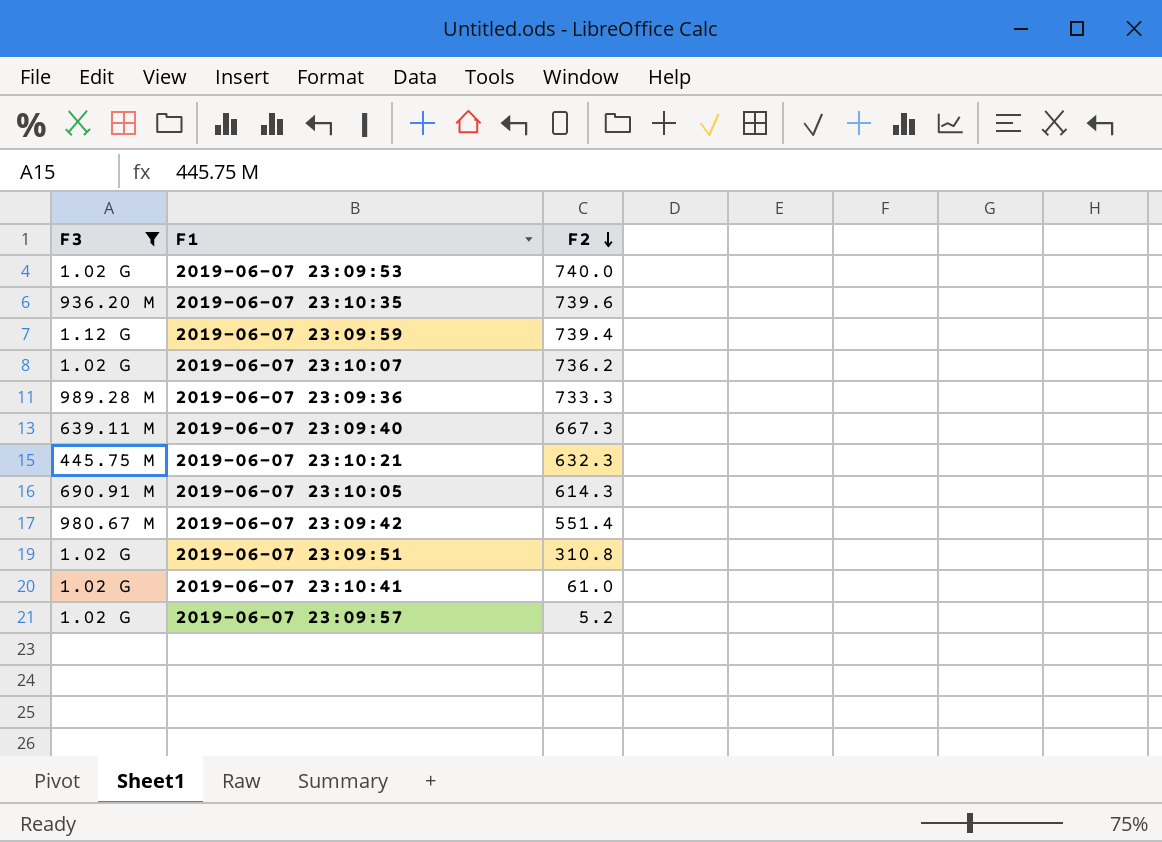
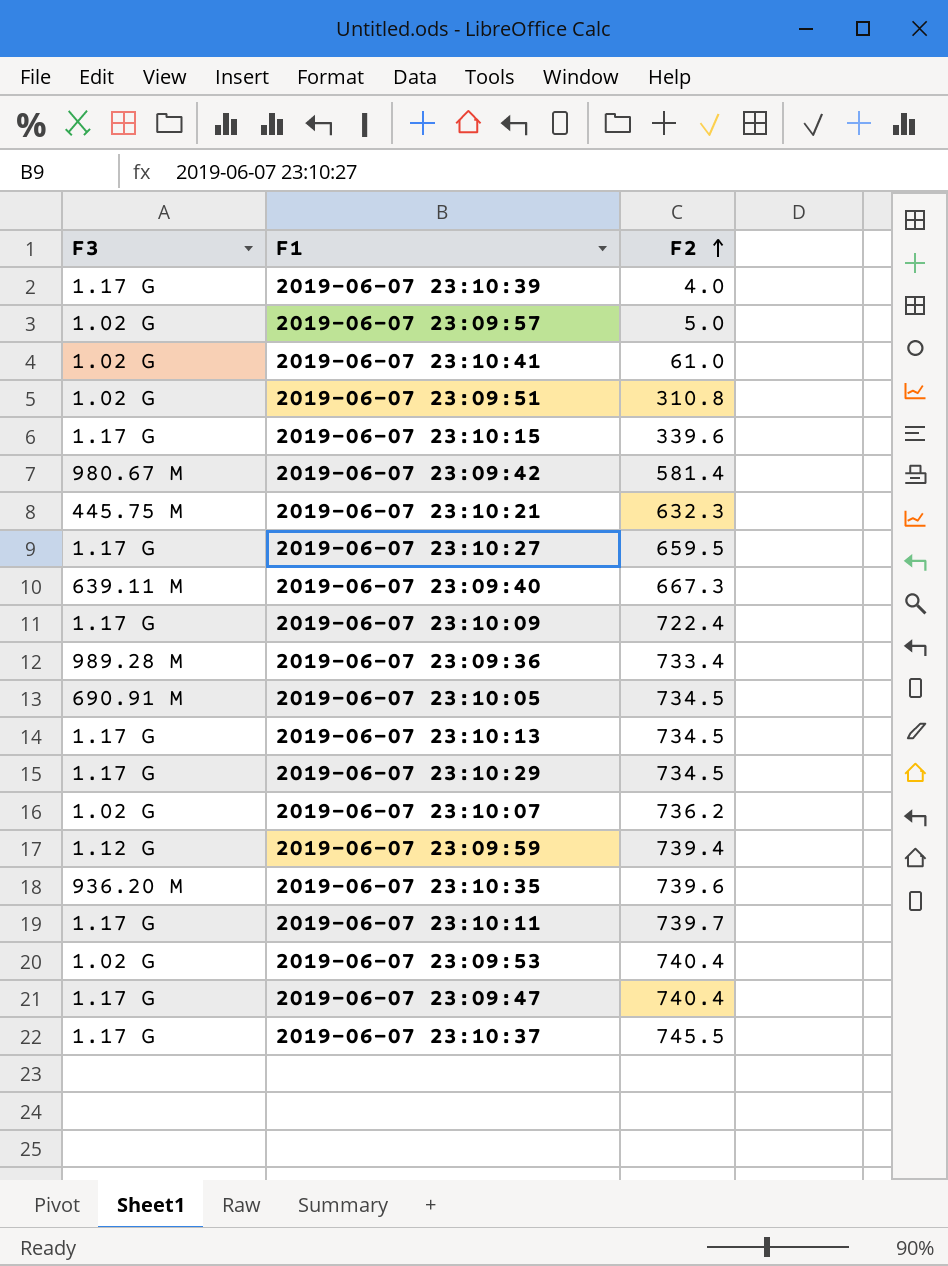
filter: F3 != 1.17 G -> none
row order: F2 descending -> F2 ascending
2019-06-07 23:09:57 | F2: 5.2 -> 5.0
2019-06-07 23:09:42 | F2: 551.4 -> 581.4
2019-06-07 23:09:36 | F2: 733.3 -> 733.4
2019-06-07 23:10:05 | F2: 614.3 -> 734.5
2019-06-07 23:09:53 | F2: 740.0 -> 740.4

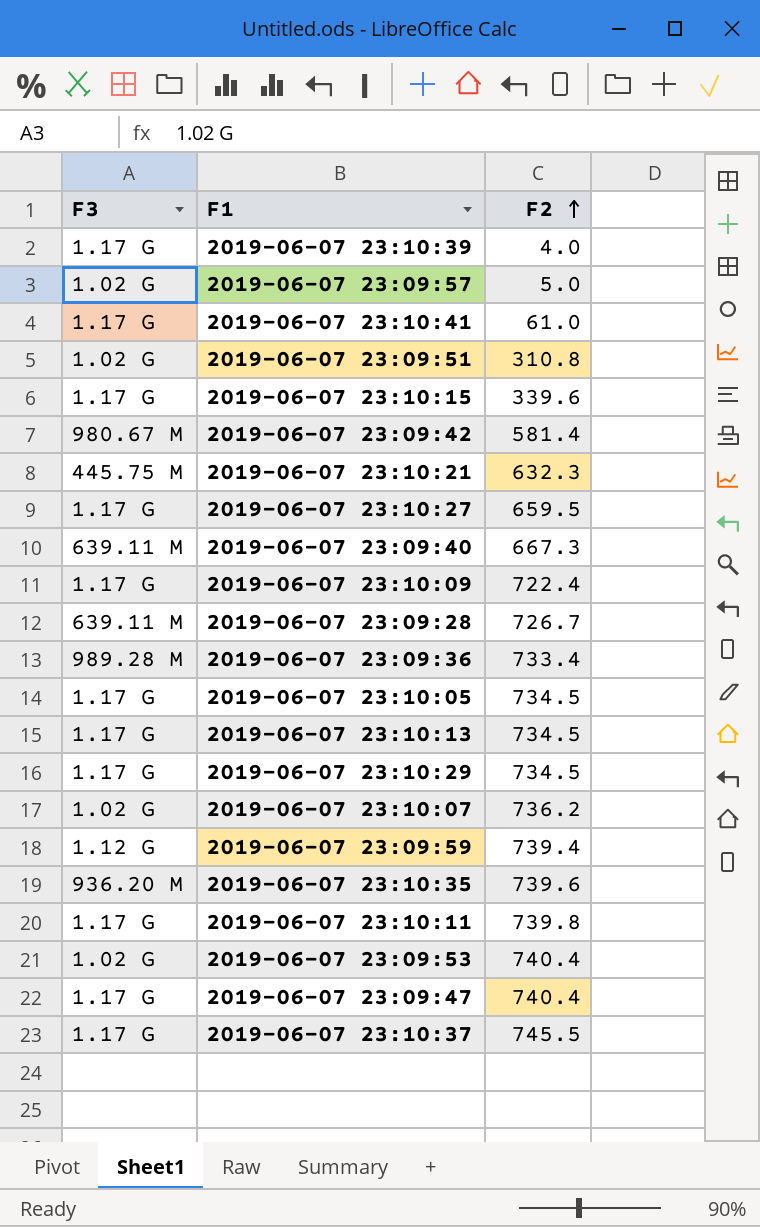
2019-06-07 23:10:41 | F3: 1.02 G -> 1.17 G
row 2019-06-07 23:09:28: none -> 639.11 M | 726.7
2019-06-07 23:10:05 | F3: 690.91 M -> 1.17 G
2019-06-07 23:10:11 | F2: 739.7 -> 739.8

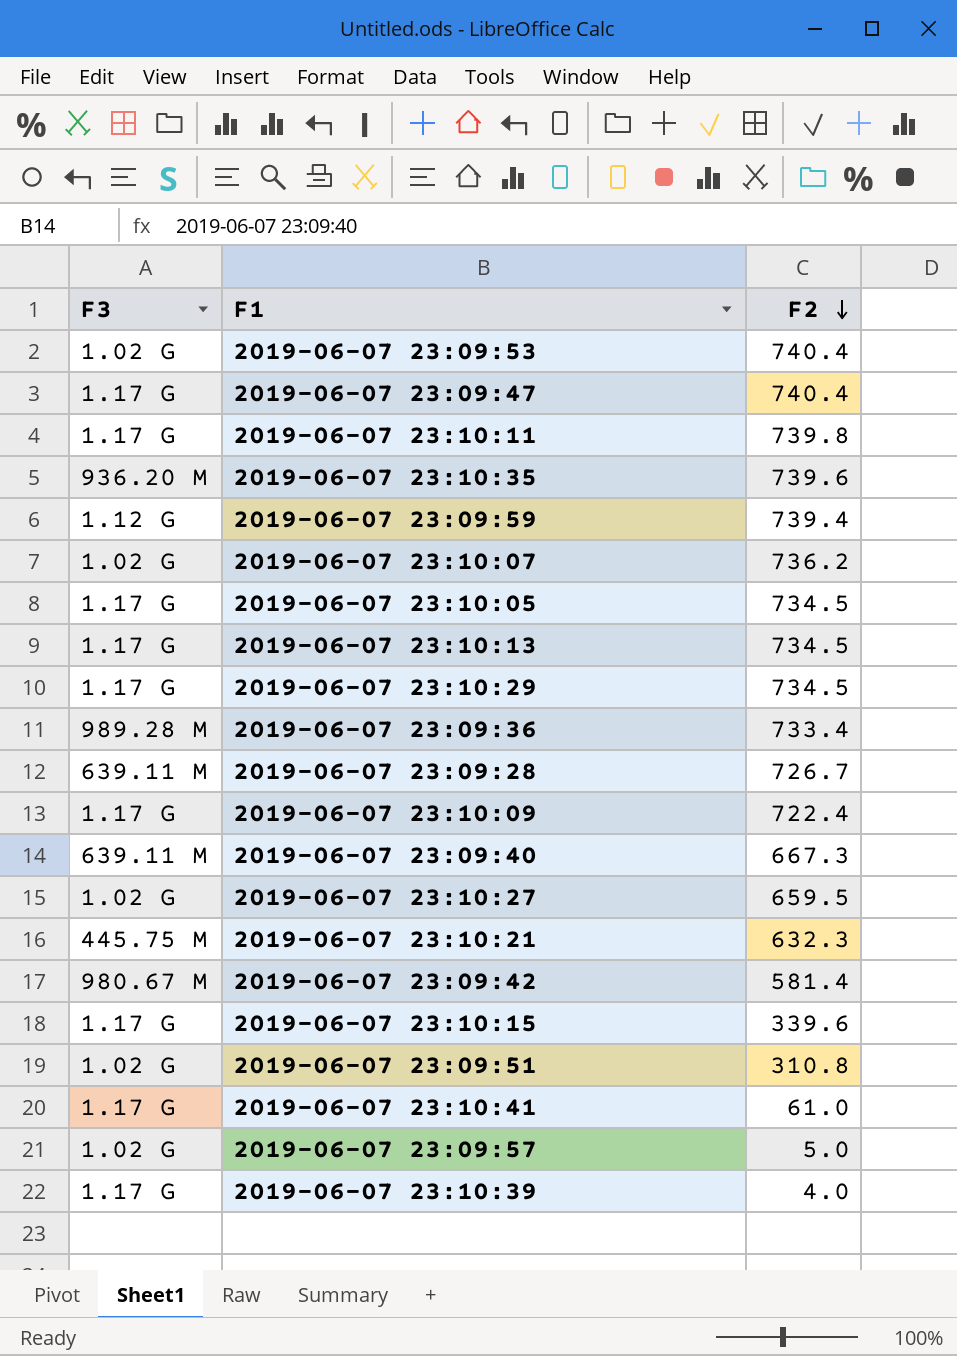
row order: F2 ascending -> F2 descending
row 2019-06-07 23:10:37: 1.17 G | 745.5 -> none
2019-06-07 23:10:27 | F3: 1.17 G -> 1.02 G

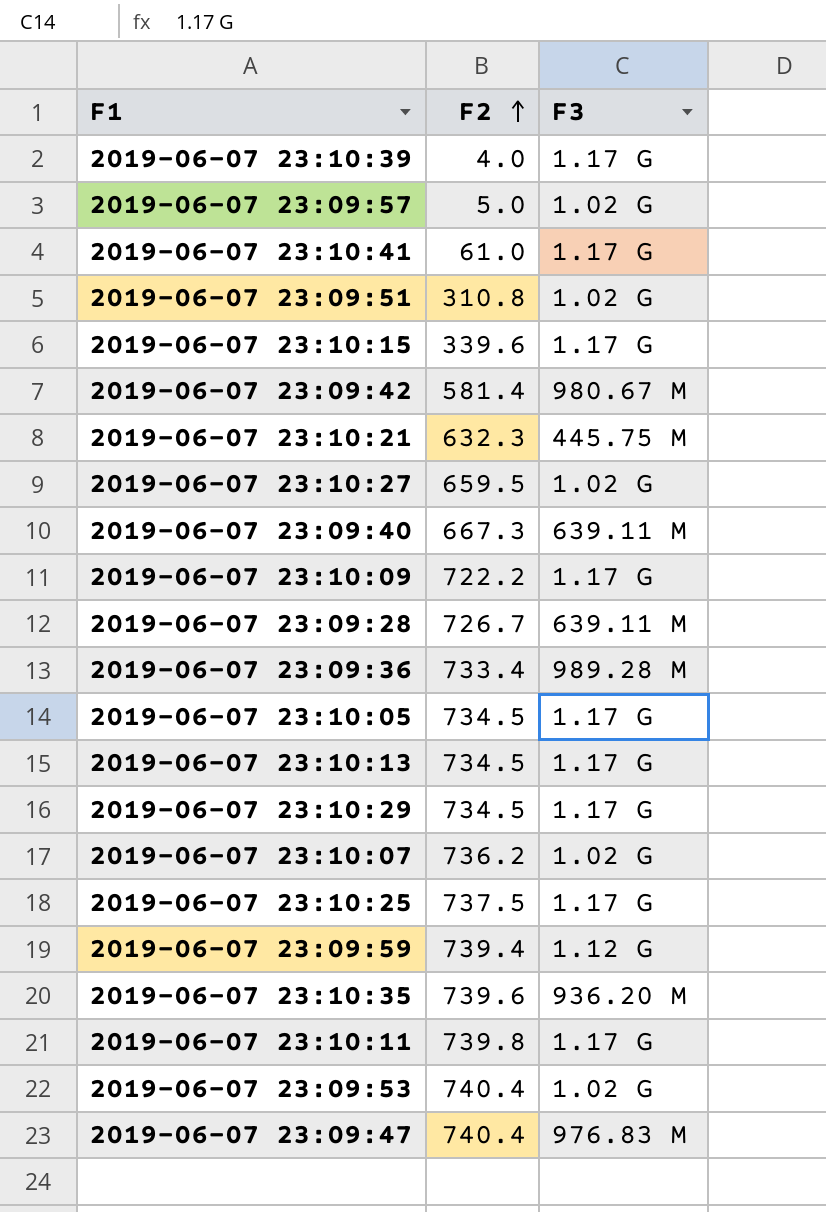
row order: F2 descending -> F2 ascending
column F3 | position: 1 -> 3
2019-06-07 23:10:09 | F2: 722.4 -> 722.2
row 2019-06-07 23:10:25: none -> 737.5 | 1.17 G
2019-06-07 23:09:47 | F3: 1.17 G -> 976.83 M

